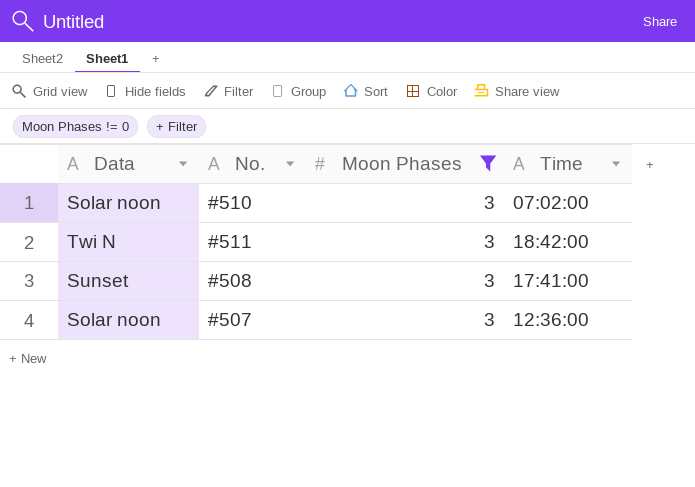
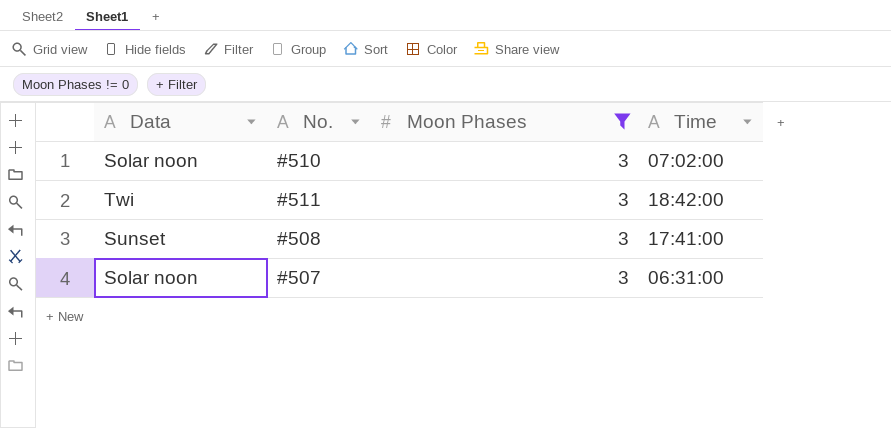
#511 | Data: Twi N -> Twi
#507 | Time: 12:36:00 -> 06:31:00

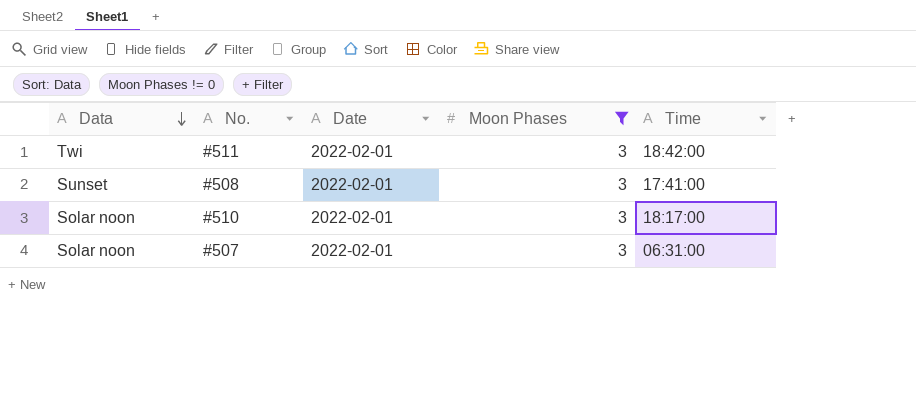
row order: none -> Data descending
column Date | position: none -> 3
#510 | Time: 07:02:00 -> 18:17:00

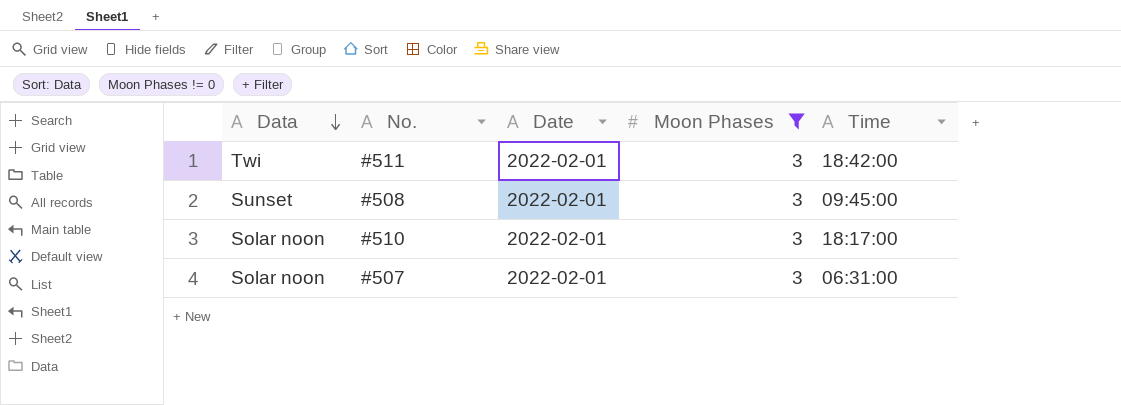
#508 | Time: 17:41:00 -> 09:45:00

